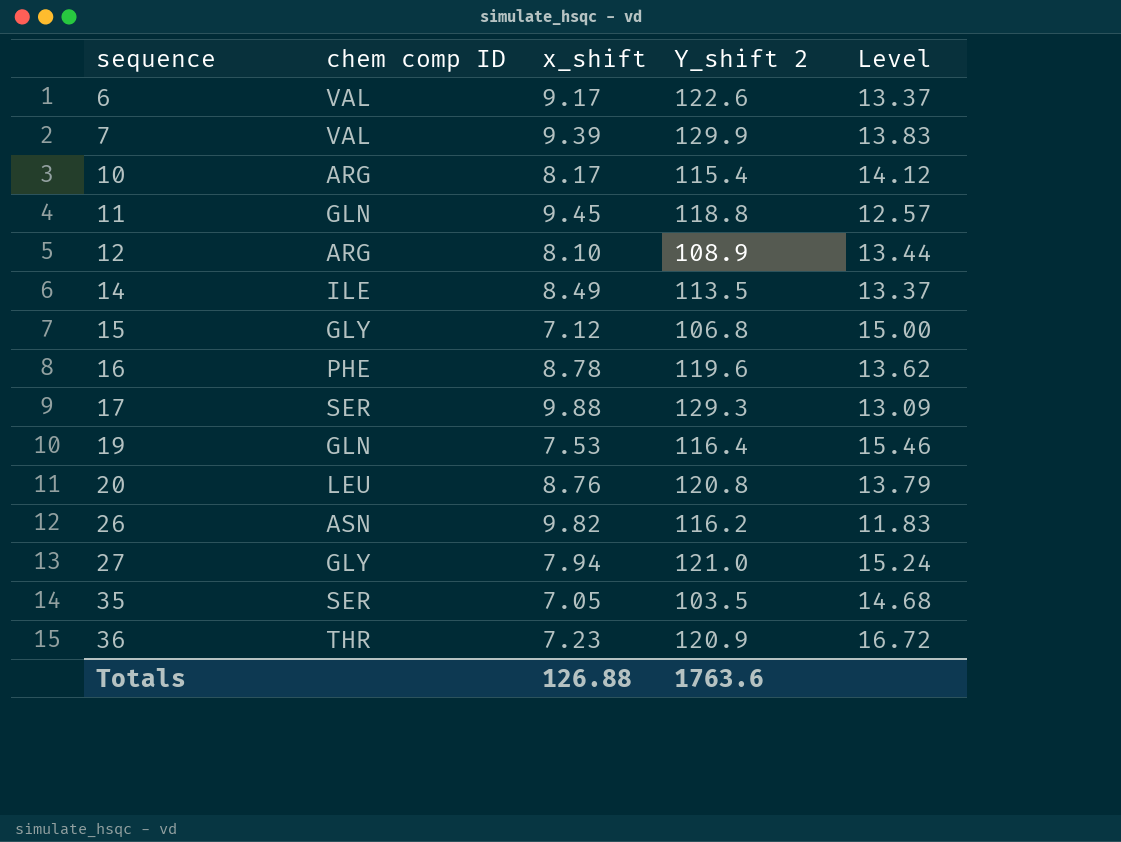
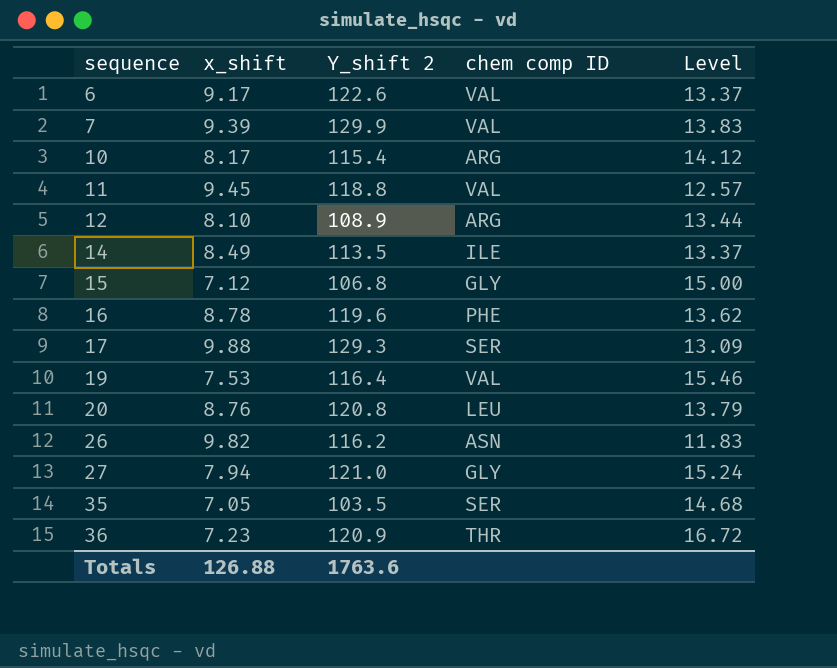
column chem comp ID | position: 2 -> 4
11 | chem comp ID: GLN -> VAL
19 | chem comp ID: GLN -> VAL

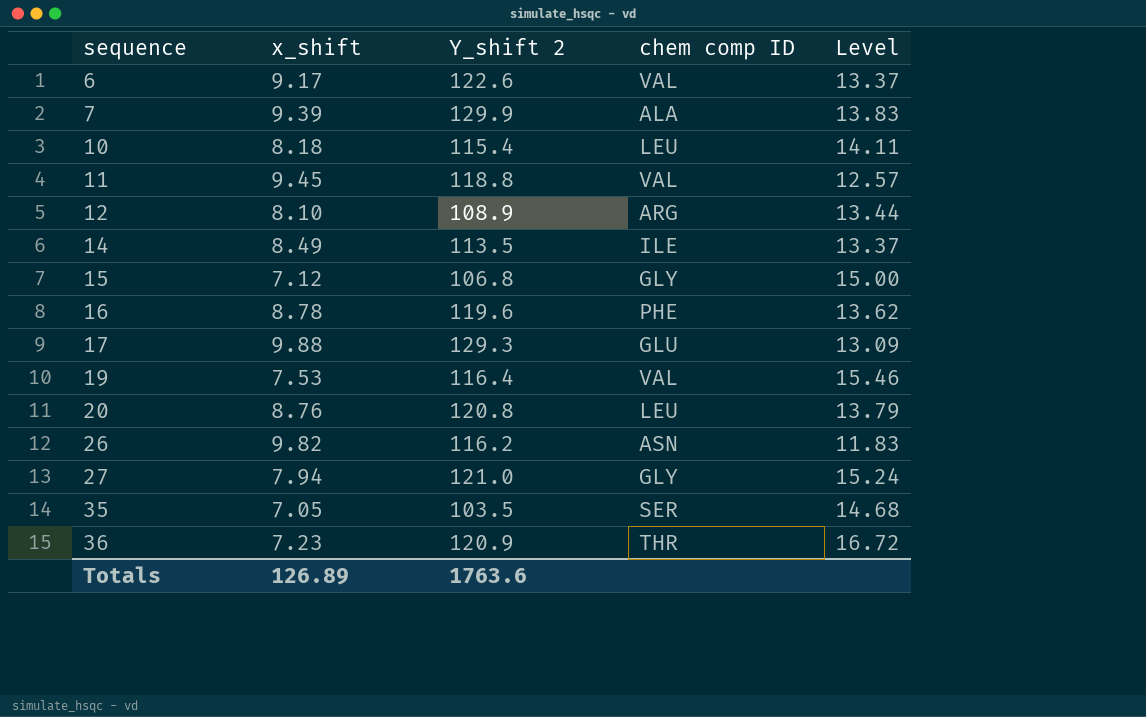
7 | chem comp ID: VAL -> ALA
10 | x_shift: 8.17 -> 8.18
10 | chem comp ID: ARG -> LEU
10 | Level: 14.12 -> 14.11
17 | chem comp ID: SER -> GLU
Totals | x_shift: 126.88 -> 126.89

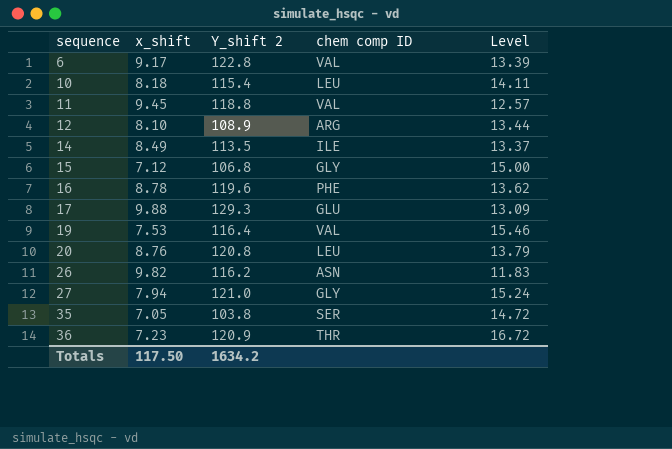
row 7: 9.39 | 129.9 | ALA | 13.83 -> none
6 | Y_shift 2: 122.6 -> 122.8
6 | Level: 13.37 -> 13.39
35 | Y_shift 2: 103.5 -> 103.8
35 | Level: 14.68 -> 14.72
Totals | x_shift: 126.89 -> 117.50
Totals | Y_shift 2: 1763.6 -> 1634.2

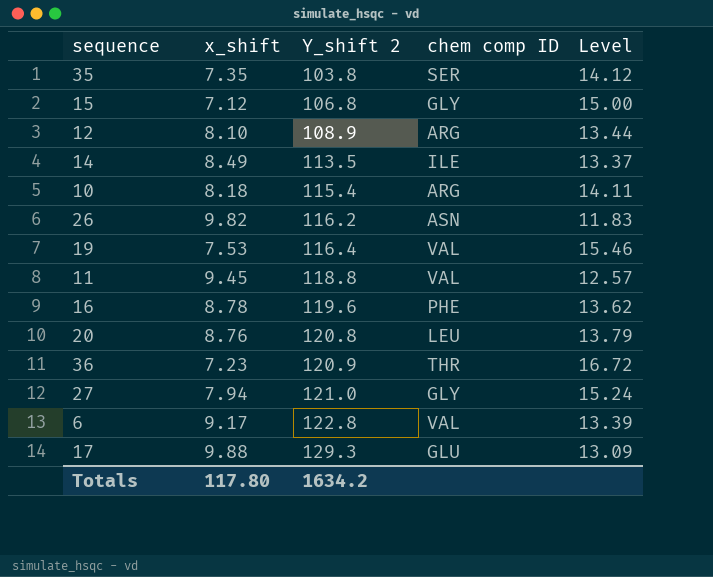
row order: sequence ascending -> Y_shift 2 ascending
35 | x_shift: 7.05 -> 7.35
35 | Level: 14.72 -> 14.12
10 | chem comp ID: LEU -> ARG
Totals | x_shift: 117.50 -> 117.80

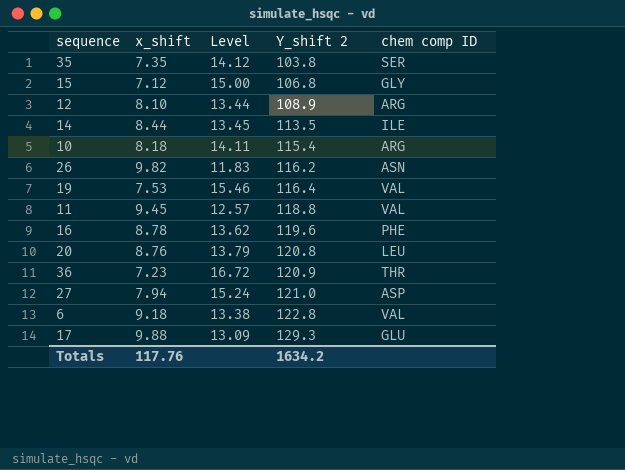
column Level | position: 5 -> 3
14 | x_shift: 8.49 -> 8.44
14 | Level: 13.37 -> 13.45
27 | chem comp ID: GLY -> ASP
6 | x_shift: 9.17 -> 9.18
6 | Level: 13.39 -> 13.38
Totals | x_shift: 117.80 -> 117.76

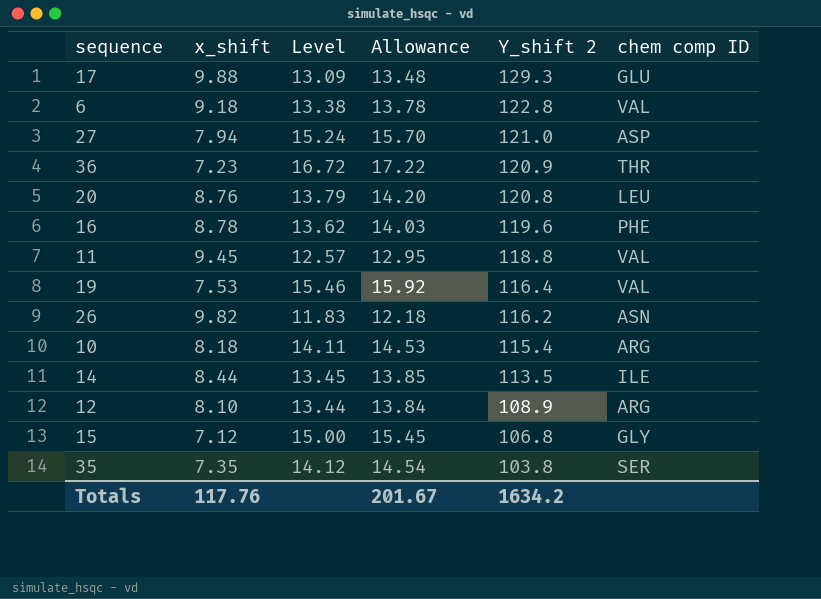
row order: Y_shift 2 ascending -> Y_shift 2 descending
column Allowance | formula: none -> [Level] * 1.03

